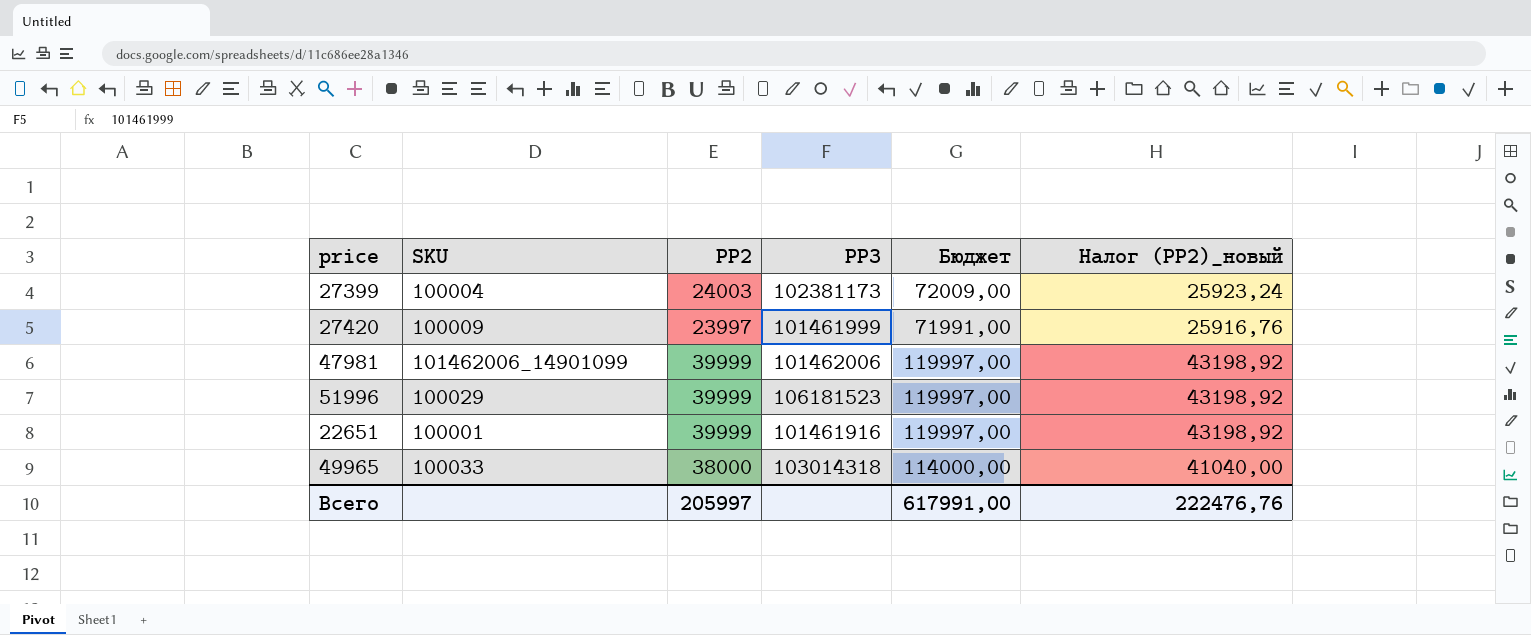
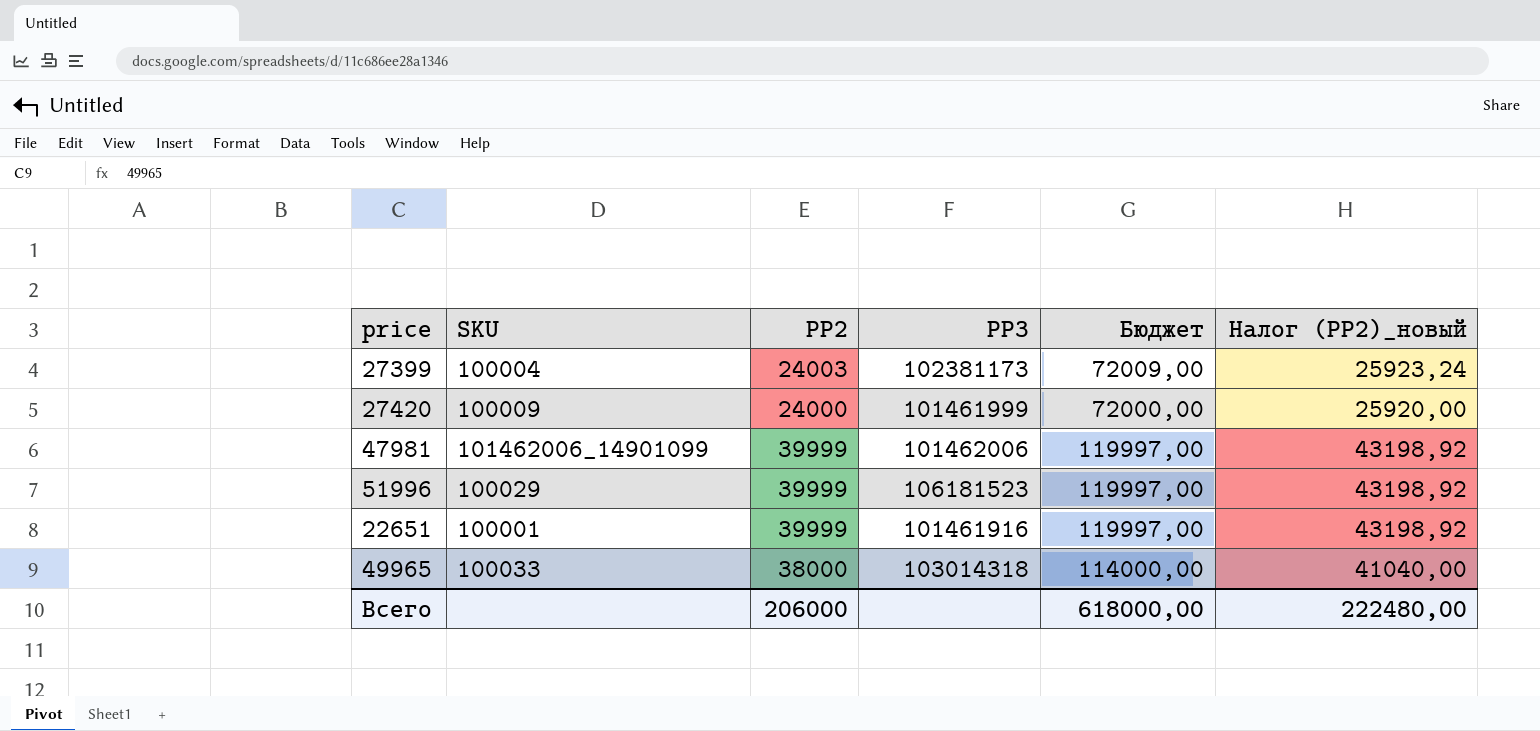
27420 | PP2: 23997 -> 24000
27420 | Бюджет: 71991,00 -> 72000,00
27420 | Налог (PP2)_новый: 25916,76 -> 25920,00
Всего | PP2: 205997 -> 206000
Всего | Бюджет: 617991,00 -> 618000,00
Всего | Налог (PP2)_новый: 222476,76 -> 222480,00

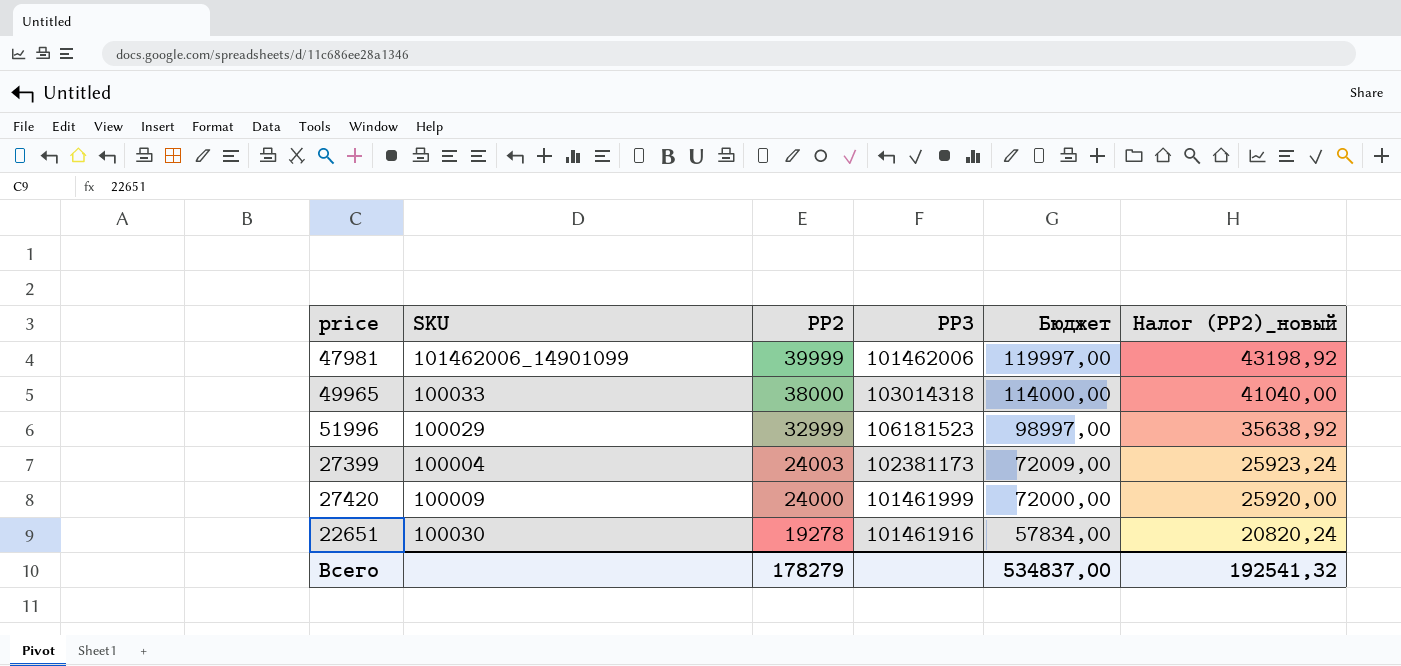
row order: none -> PP2 descending
51996 | PP2: 39999 -> 32999
51996 | Бюджет: 119997,00 -> 98997,00
51996 | Налог (PP2)_новый: 43198,92 -> 35638,92
22651 | SKU: 100001 -> 100030
22651 | PP2: 39999 -> 19278
22651 | Бюджет: 119997,00 -> 57834,00
22651 | Налог (PP2)_новый: 43198,92 -> 20820,24
Всего | PP2: 206000 -> 178279
Всего | Бюджет: 618000,00 -> 534837,00
Всего | Налог (PP2)_новый: 222480,00 -> 192541,32

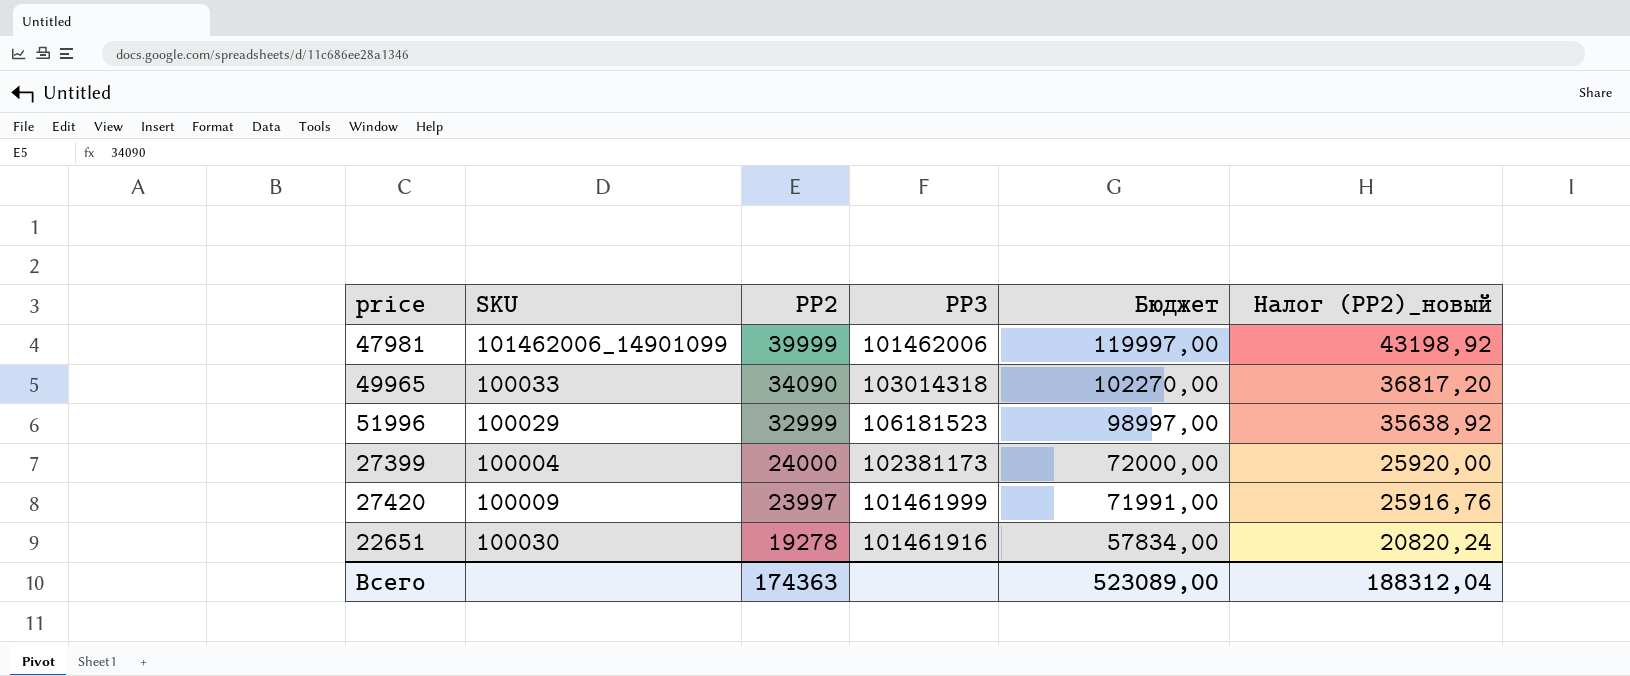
49965 | PP2: 38000 -> 34090
49965 | Бюджет: 114000,00 -> 102270,00
49965 | Налог (PP2)_новый: 41040,00 -> 36817,20
27399 | PP2: 24003 -> 24000
27399 | Бюджет: 72009,00 -> 72000,00
27399 | Налог (PP2)_новый: 25923,24 -> 25920,00
27420 | PP2: 24000 -> 23997
27420 | Бюджет: 72000,00 -> 71991,00
27420 | Налог (PP2)_новый: 25920,00 -> 25916,76
Всего | PP2: 178279 -> 174363
Всего | Бюджет: 534837,00 -> 523089,00
Всего | Налог (PP2)_новый: 192541,32 -> 188312,04

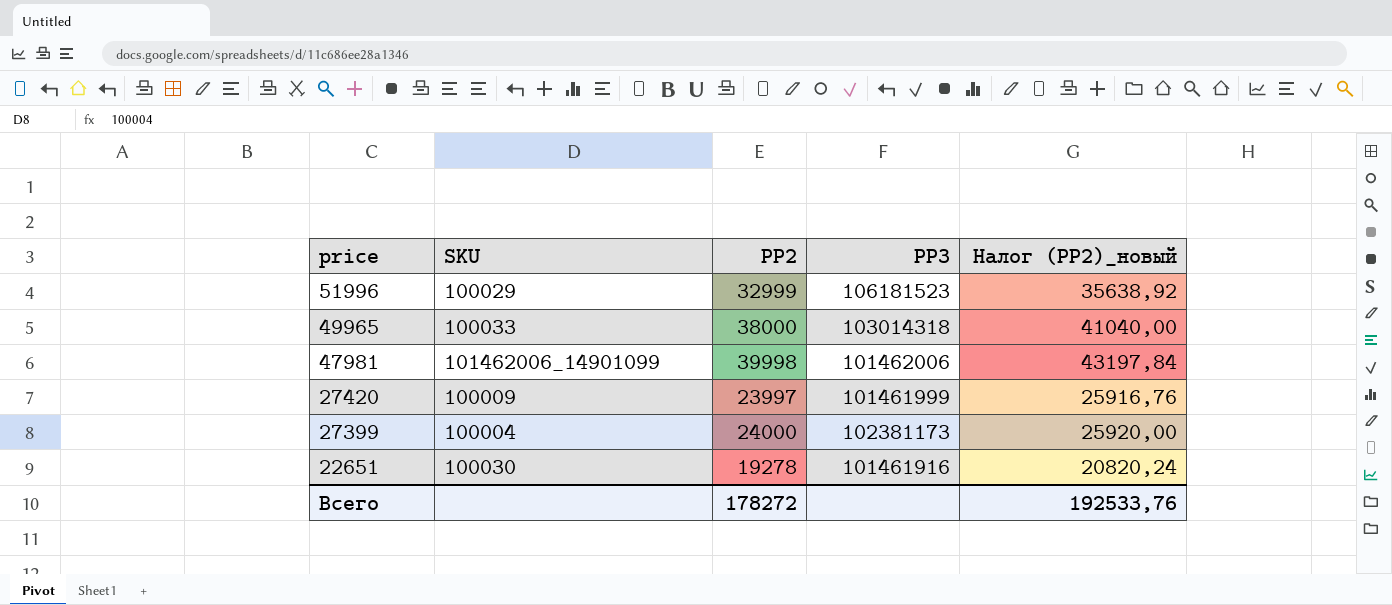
row order: PP2 descending -> price descending
column Бюджет | formula: [PP2] * 3 -> none
49965 | PP2: 34090 -> 38000
49965 | Налог (PP2)_новый: 36817,20 -> 41040,00
47981 | PP2: 39999 -> 39998
47981 | Налог (PP2)_новый: 43198,92 -> 43197,84
Всего | PP2: 174363 -> 178272
Всего | Налог (PP2)_новый: 188312,04 -> 192533,76

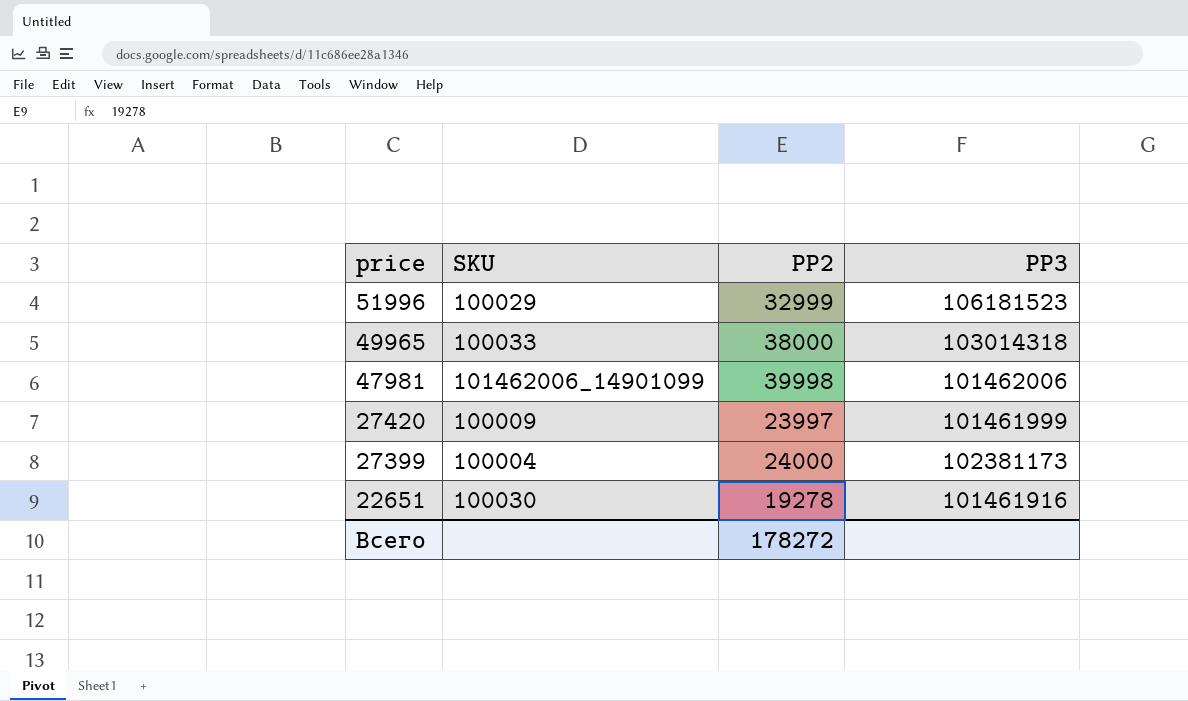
column Налог (PP2)_новый | formula: [PP2] * 1,08 -> none

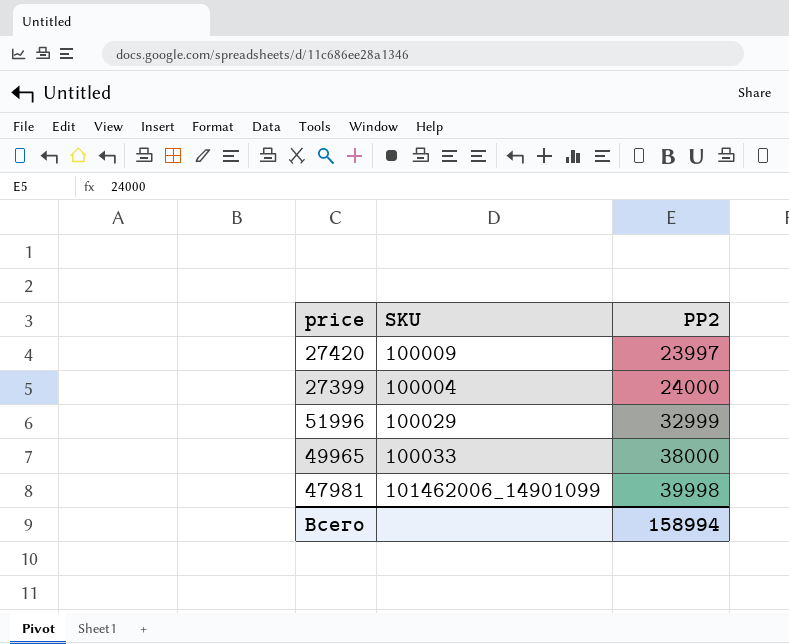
row order: price descending -> PP2 ascending
column PP3 | position: 4 -> none
row 22651: 100030 | 19278 | 101461916 -> none
Всего | PP2: 178272 -> 158994

